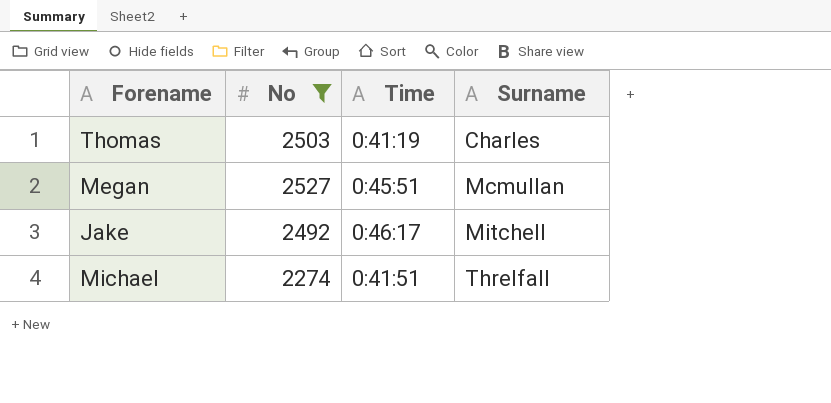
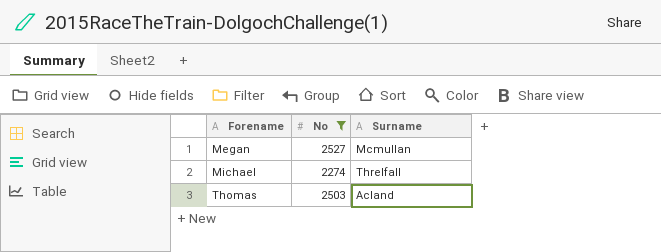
row order: Surname ascending -> Forename ascending
column Time | position: 3 -> none
row Jake: 2492 | 0:46:17 | Mitchell -> none
Thomas | Surname: Charles -> Acland

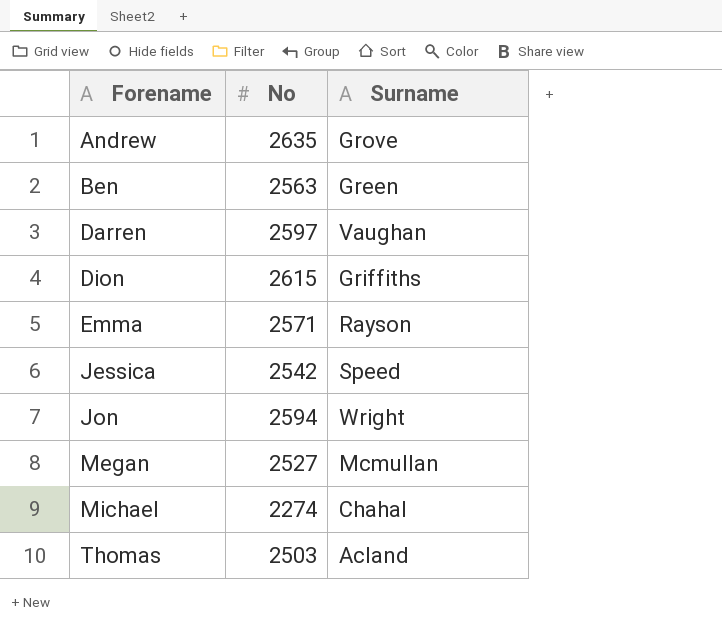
filter: No <= 2527 -> none
Michael | Surname: Threlfall -> Chahal

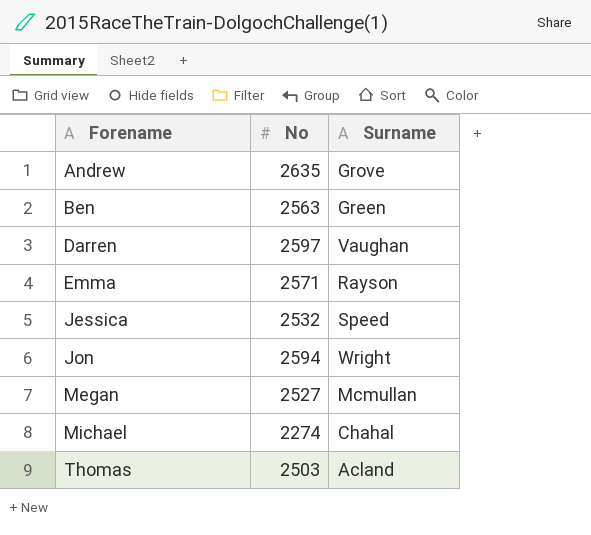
row Dion: 2615 | Griffiths -> none
Jessica | No: 2542 -> 2532

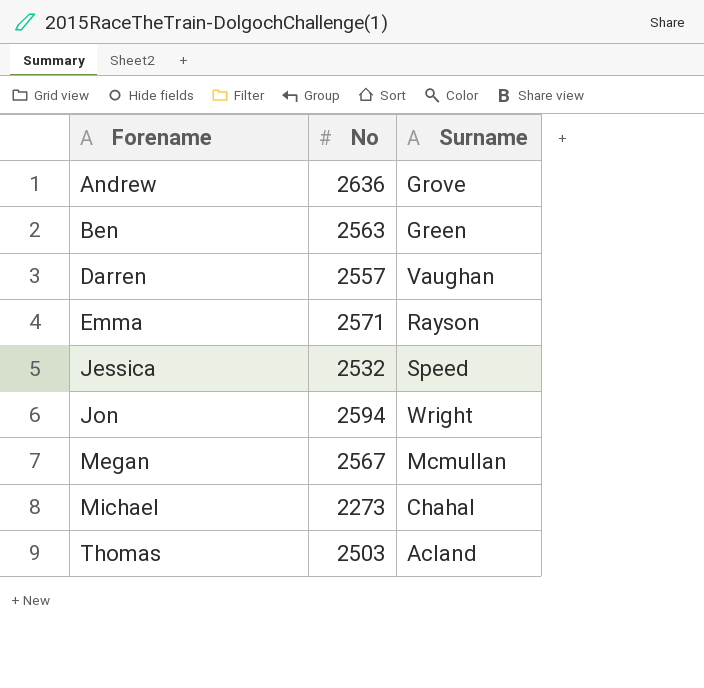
Andrew | No: 2635 -> 2636
Darren | No: 2597 -> 2557
Megan | No: 2527 -> 2567
Michael | No: 2274 -> 2273

